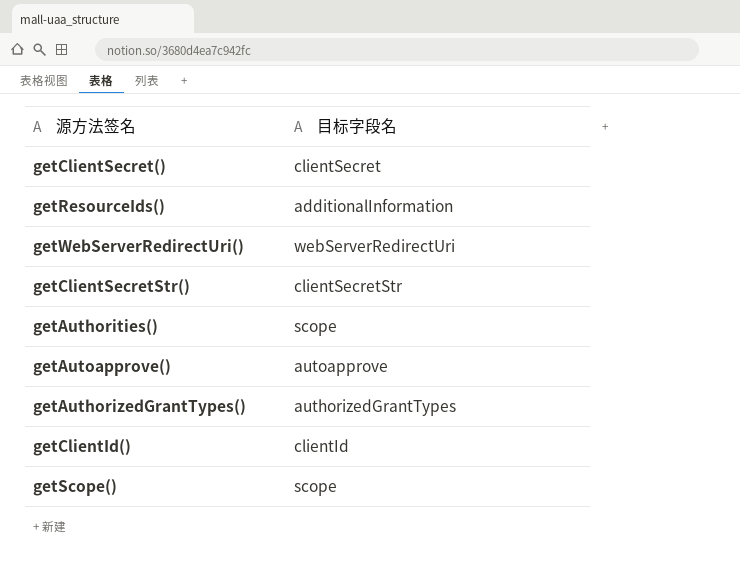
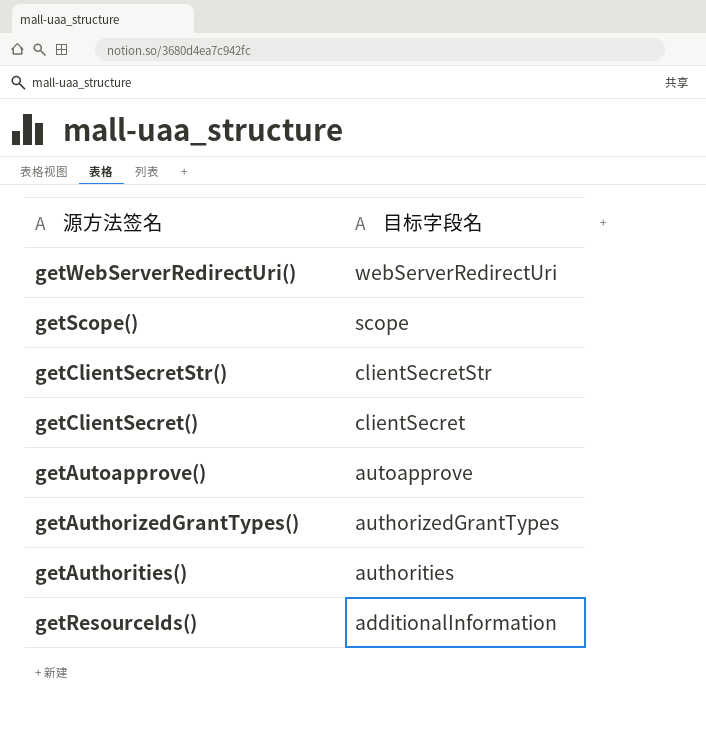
row order: none -> 目标字段名 descending
row getClientId(): clientId -> none
getAuthorities() | 目标字段名: scope -> authorities

